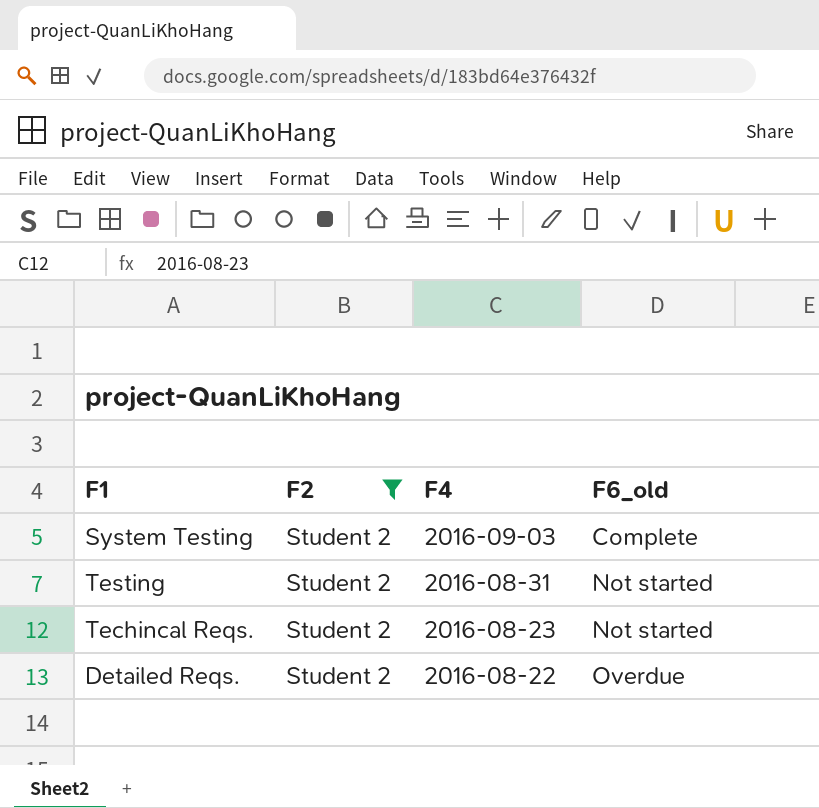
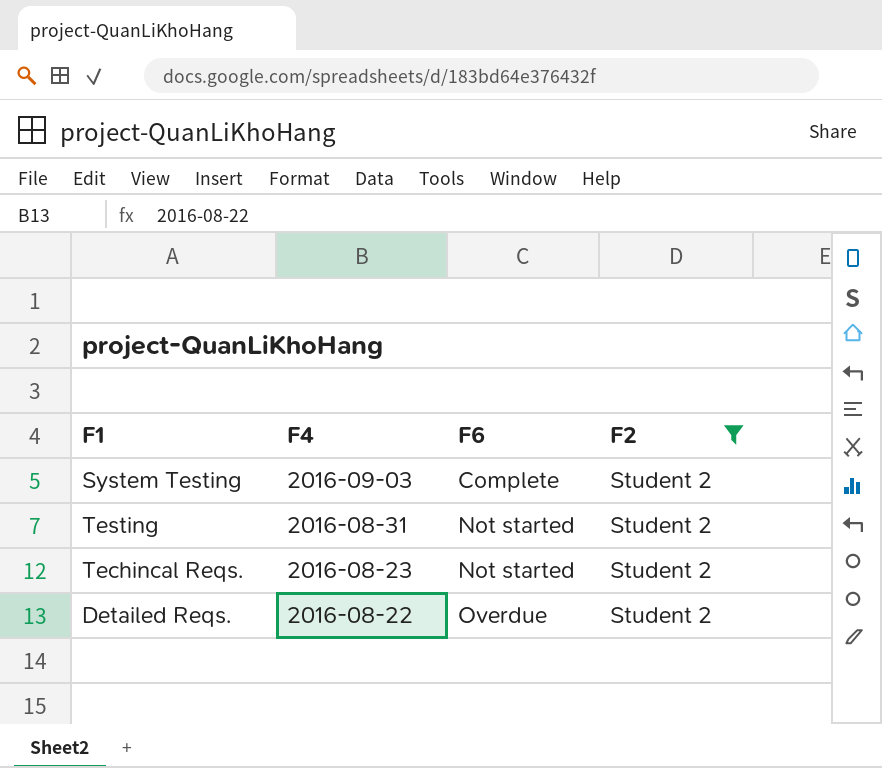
column name: F6_old -> F6
column F2 | position: 2 -> 4

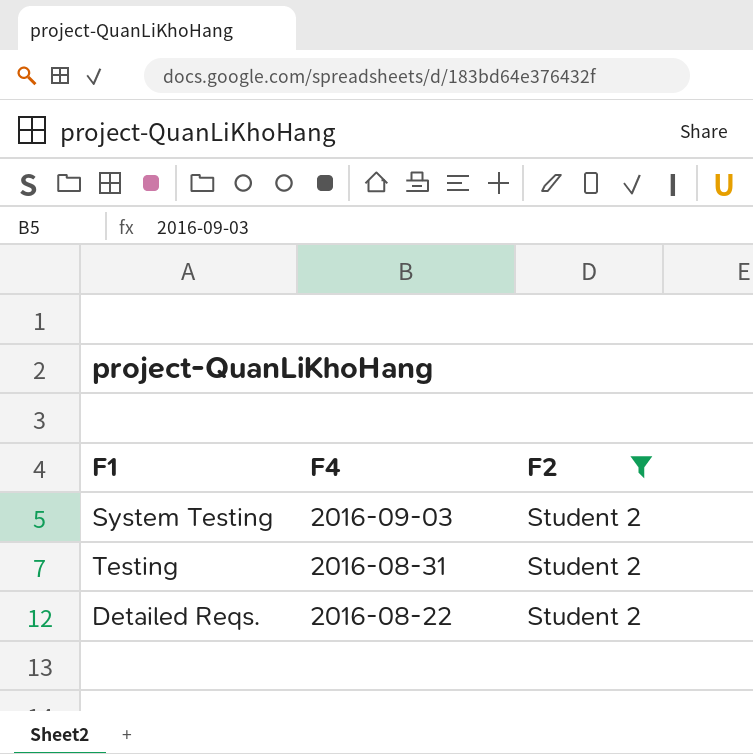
column F6 | position: 3 -> none
row Techincal Reqs.: 2016-08-23 | Not started | Student 2 -> none

